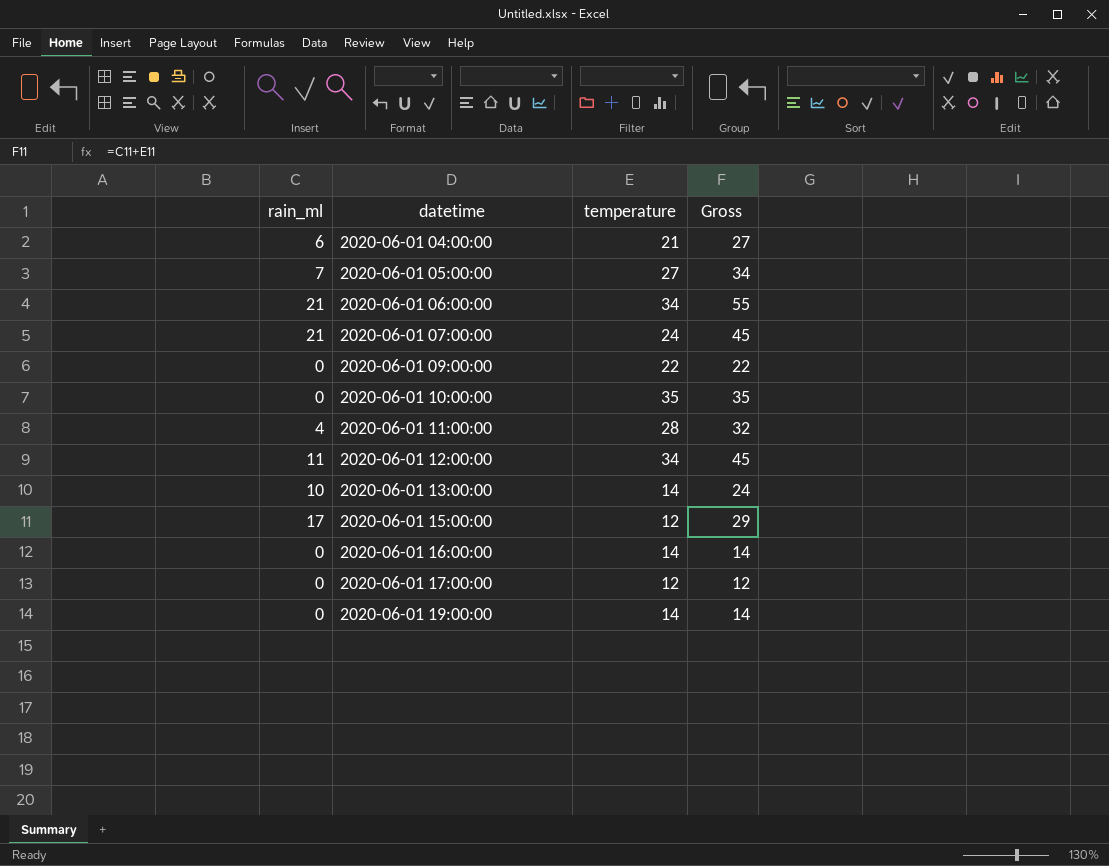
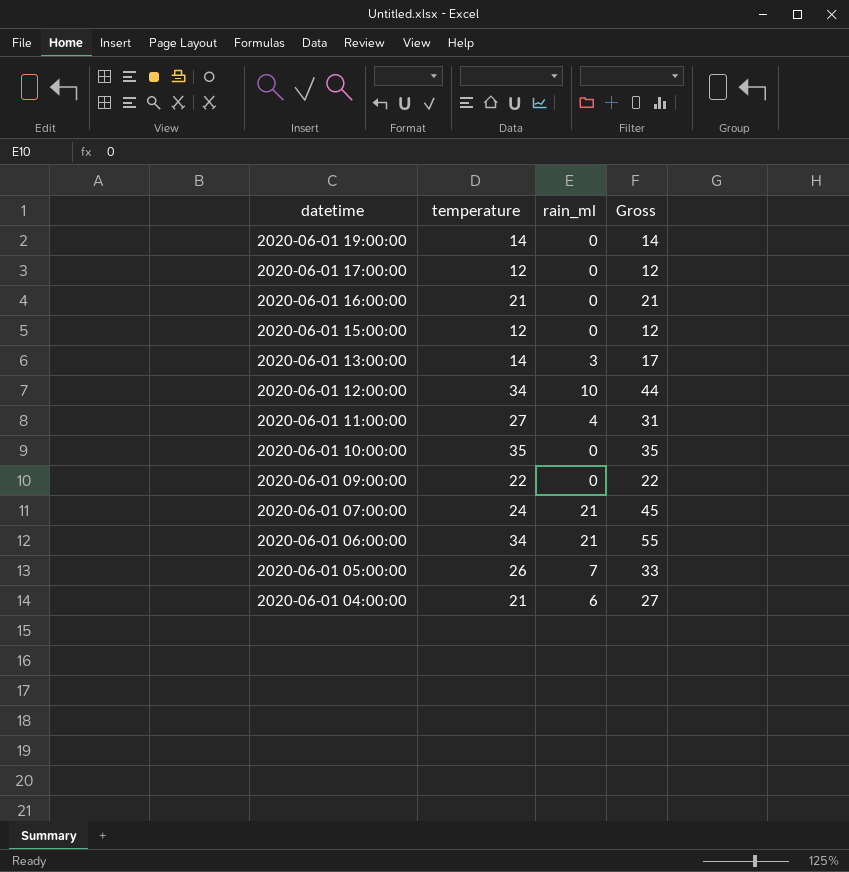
row order: datetime ascending -> datetime descending
column rain_ml | position: 1 -> 3
2020-06-01 16:00:00 | temperature: 14 -> 21
2020-06-01 16:00:00 | Gross: 14 -> 21
2020-06-01 15:00:00 | rain_ml: 17 -> 0
2020-06-01 15:00:00 | Gross: 29 -> 12
2020-06-01 13:00:00 | rain_ml: 10 -> 3
2020-06-01 13:00:00 | Gross: 24 -> 17
2020-06-01 12:00:00 | rain_ml: 11 -> 10
2020-06-01 12:00:00 | Gross: 45 -> 44
2020-06-01 11:00:00 | temperature: 28 -> 27
2020-06-01 11:00:00 | Gross: 32 -> 31
2020-06-01 05:00:00 | temperature: 27 -> 26
2020-06-01 05:00:00 | Gross: 34 -> 33

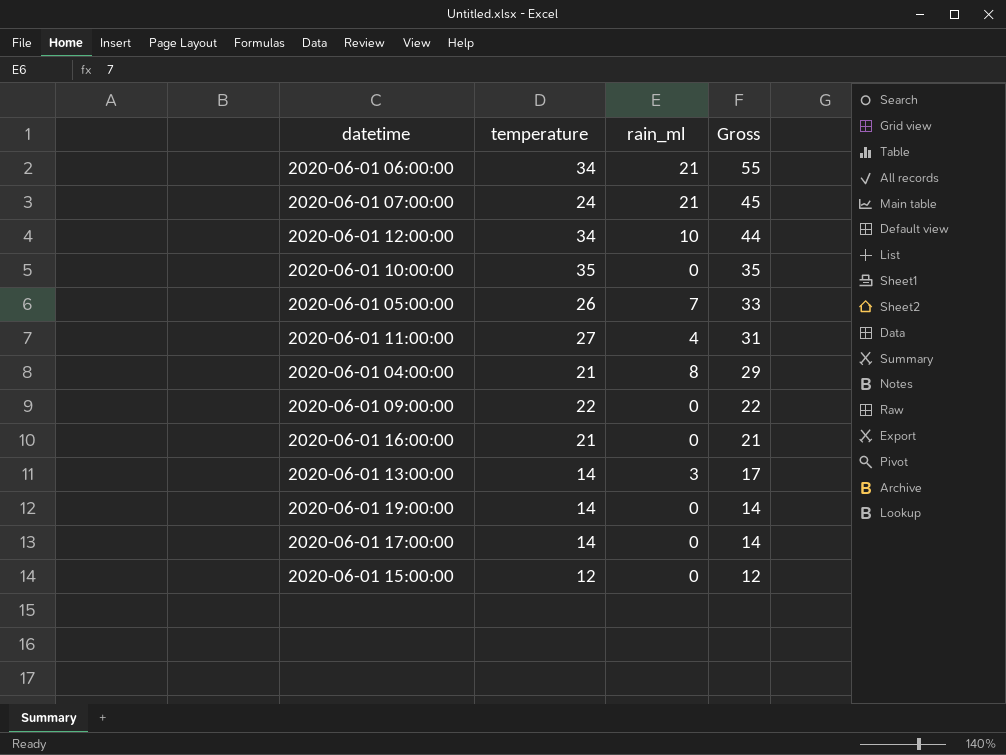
row order: datetime descending -> Gross descending
2020-06-01 04:00:00 | rain_ml: 6 -> 8
2020-06-01 04:00:00 | Gross: 27 -> 29
2020-06-01 17:00:00 | temperature: 12 -> 14
2020-06-01 17:00:00 | Gross: 12 -> 14

